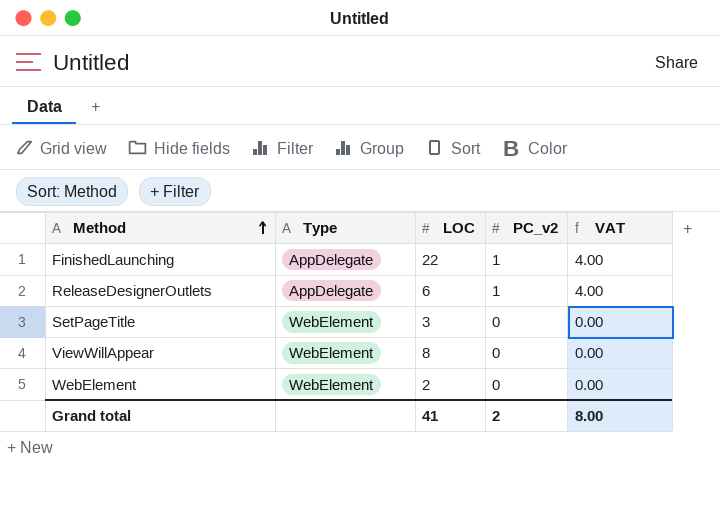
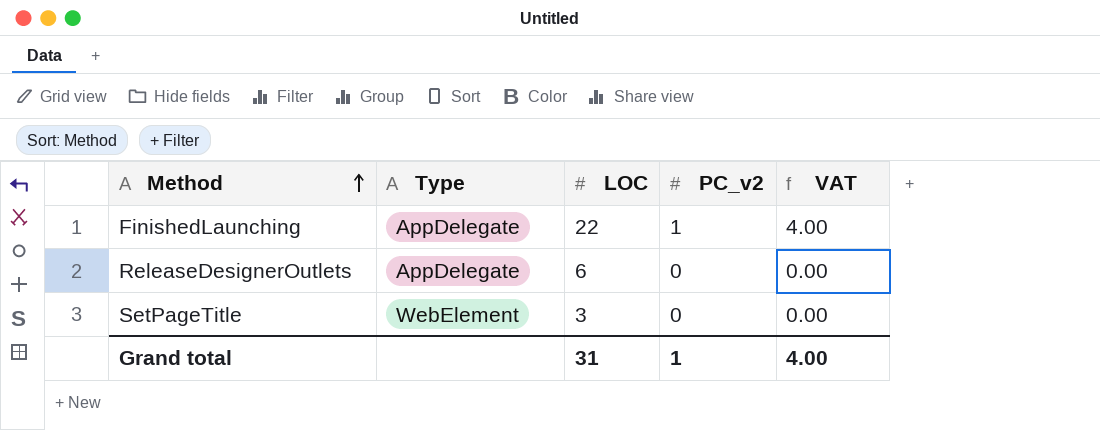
row ViewWillAppear: WebElement | 8 | 0 | 0.00 -> none
row WebElement: WebElement | 2 | 0 | 0.00 -> none
ReleaseDesignerOutlets | PC_v2: 1 -> 0
ReleaseDesignerOutlets | VAT: 4.00 -> 0.00
Grand total | LOC: 41 -> 31
Grand total | PC_v2: 2 -> 1
Grand total | VAT: 8.00 -> 4.00

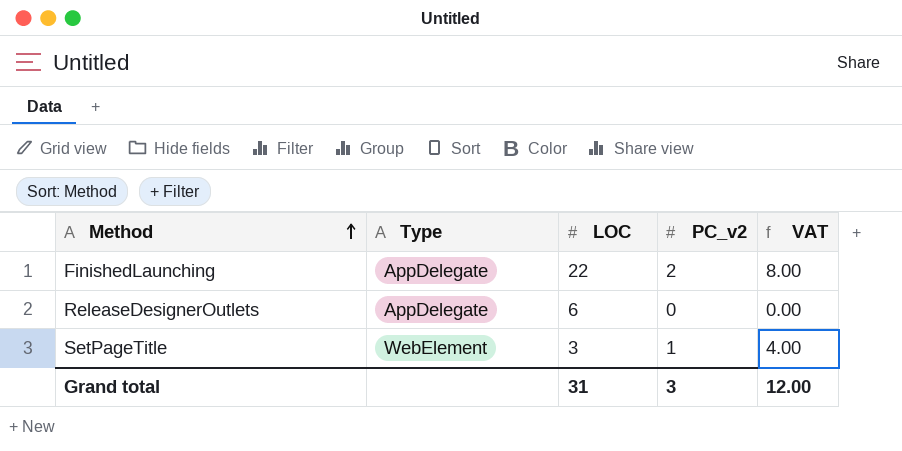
FinishedLaunching | PC_v2: 1 -> 2
FinishedLaunching | VAT: 4.00 -> 8.00
SetPageTitle | PC_v2: 0 -> 1
SetPageTitle | VAT: 0.00 -> 4.00
Grand total | PC_v2: 1 -> 3
Grand total | VAT: 4.00 -> 12.00

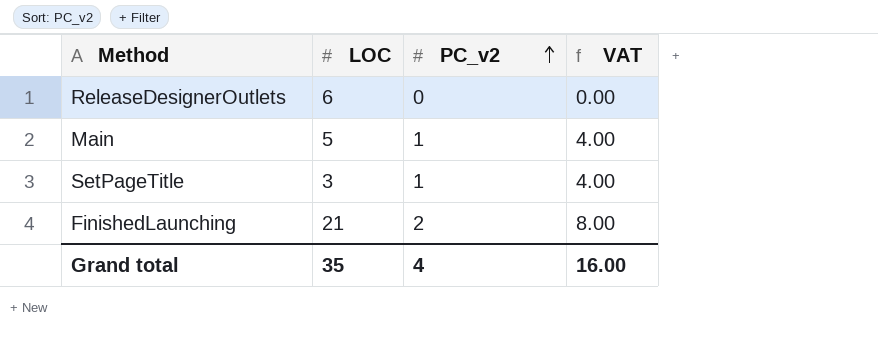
row order: Method ascending -> PC_v2 ascending
column Type | position: 2 -> none
row Main: none -> 5 | 1 | 4.00
FinishedLaunching | LOC: 22 -> 21
Grand total | LOC: 31 -> 35
Grand total | PC_v2: 3 -> 4
Grand total | VAT: 12.00 -> 16.00

